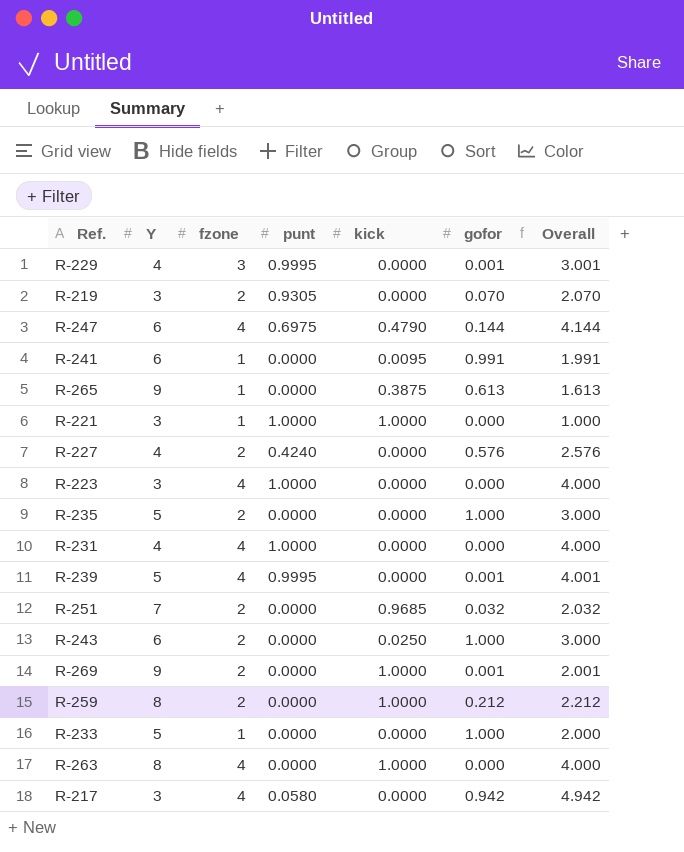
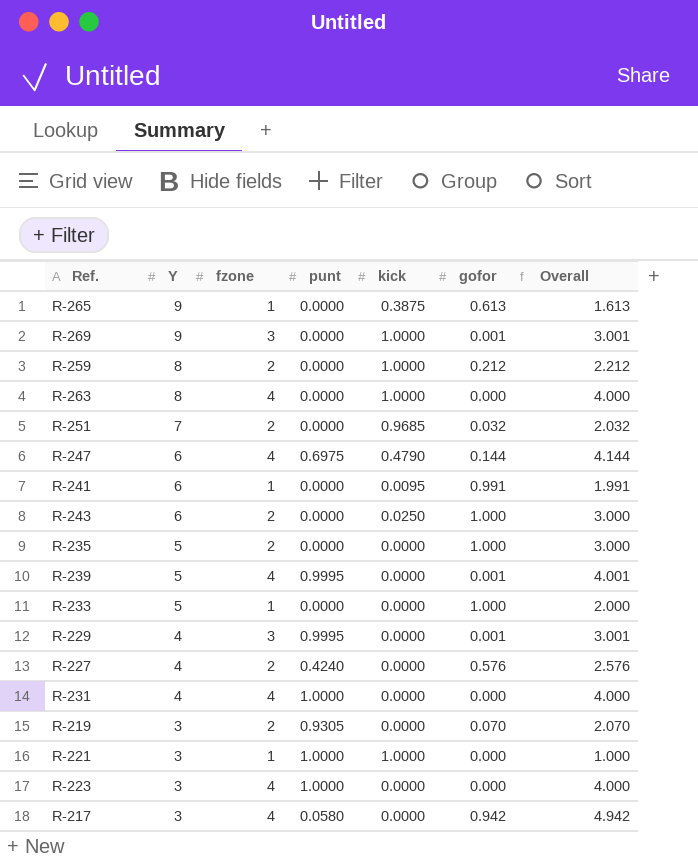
row order: none -> Y descending
R-269 | fzone: 2 -> 3
R-269 | Overall: 2.001 -> 3.001

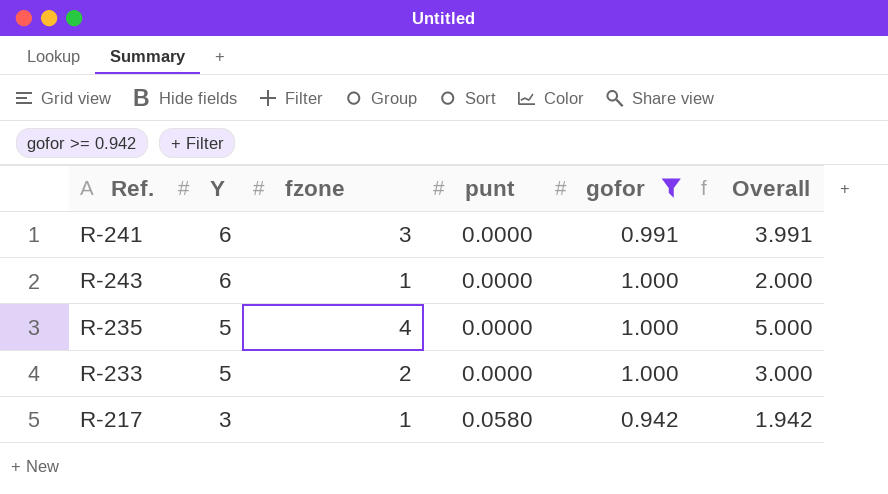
filter: none -> gofor >= 0.942
column kick | position: 5 -> none
R-241 | fzone: 1 -> 3
R-241 | Overall: 1.991 -> 3.991
R-243 | fzone: 2 -> 1
R-243 | Overall: 3.000 -> 2.000
R-235 | fzone: 2 -> 4
R-235 | Overall: 3.000 -> 5.000
R-233 | fzone: 1 -> 2
R-233 | Overall: 2.000 -> 3.000
R-217 | fzone: 4 -> 1
R-217 | Overall: 4.942 -> 1.942

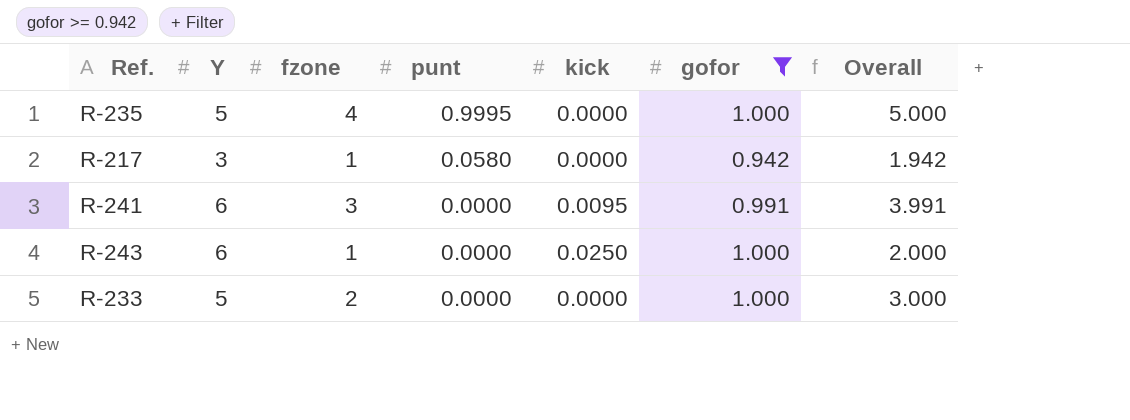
row order: Y descending -> punt descending
column kick | position: none -> 5
R-235 | punt: 0.0000 -> 0.9995

